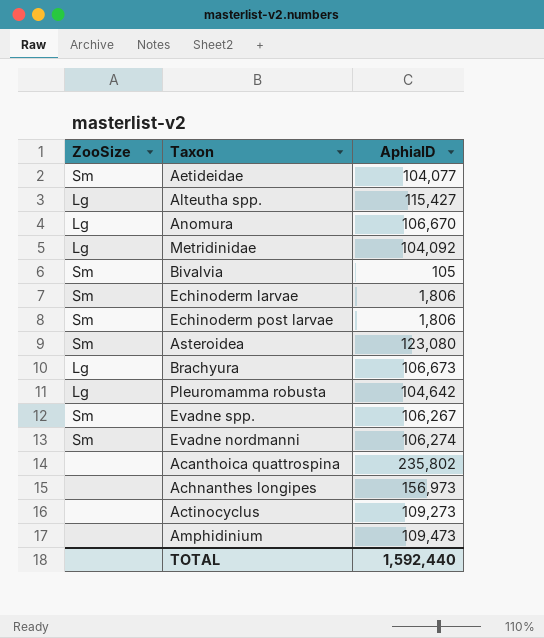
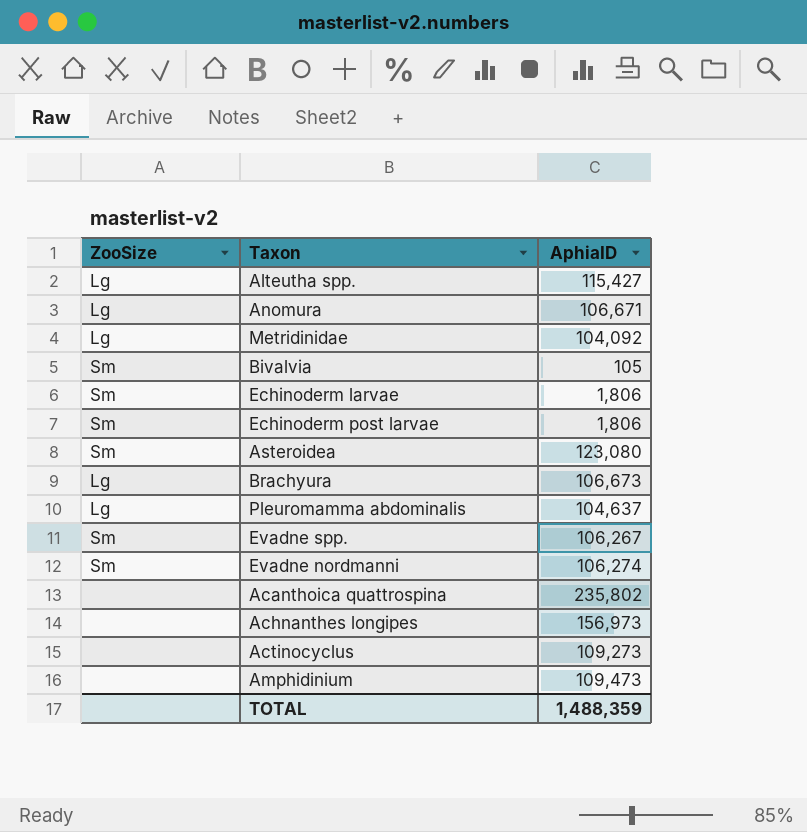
row Aetideidae: Sm | 104,077 -> none
row Pleuromamma robusta: Lg | 104,642 -> none
Anomura | AphiaID: 106,670 -> 106,671
row Pleuromamma abdominalis: none -> Lg | 104,637
TOTAL | AphiaID: 1,592,440 -> 1,488,359

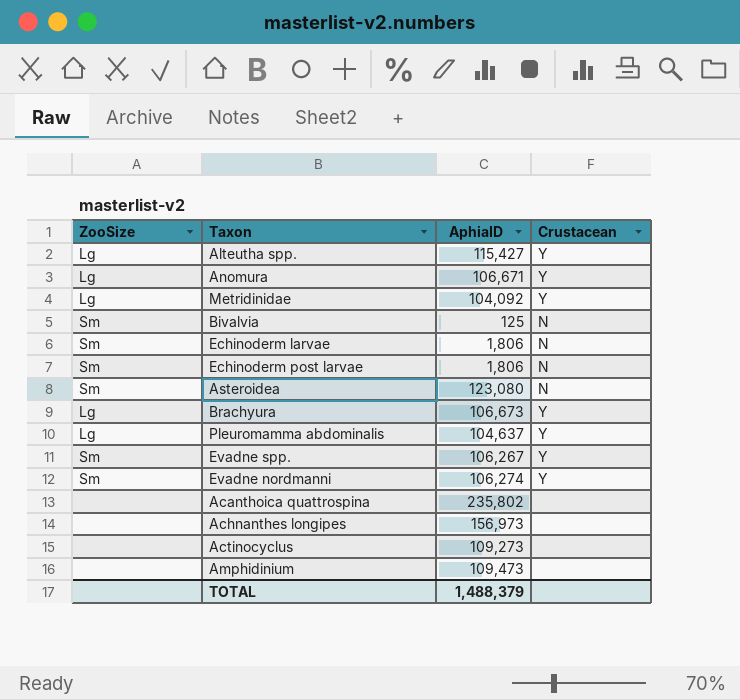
column Crustacean | position: none -> 4
Bivalvia | AphiaID: 105 -> 125
TOTAL | AphiaID: 1,488,359 -> 1,488,379

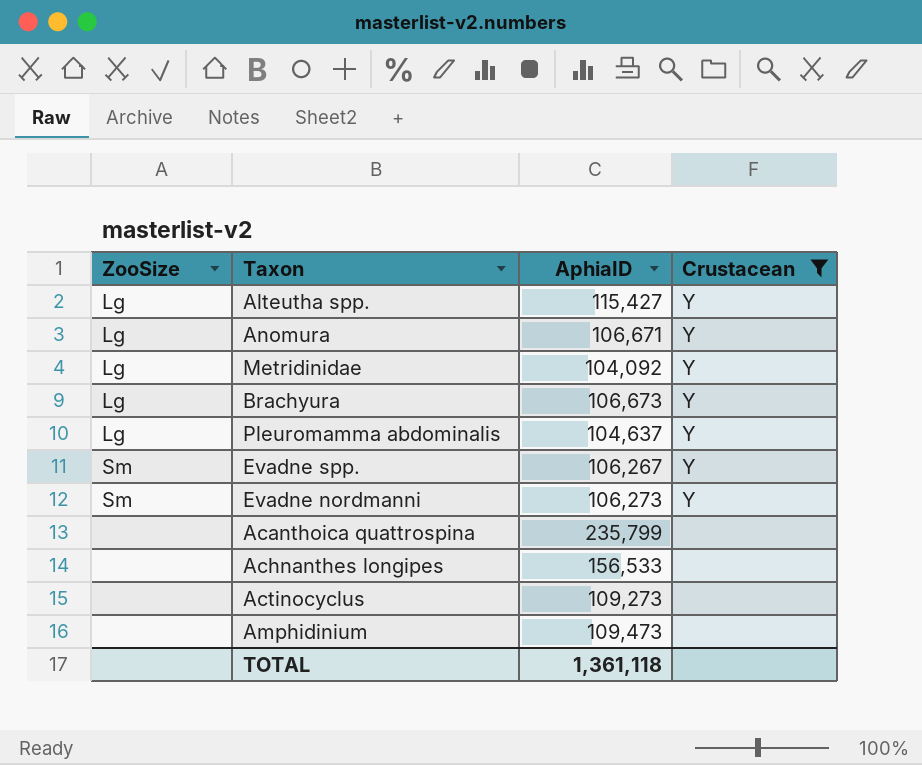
filter: none -> Crustacean != N
Evadne nordmanni | AphiaID: 106,274 -> 106,273
Acanthoica quattrospina | AphiaID: 235,802 -> 235,799
Achnanthes longipes | AphiaID: 156,973 -> 156,533
TOTAL | AphiaID: 1,488,379 -> 1,361,118

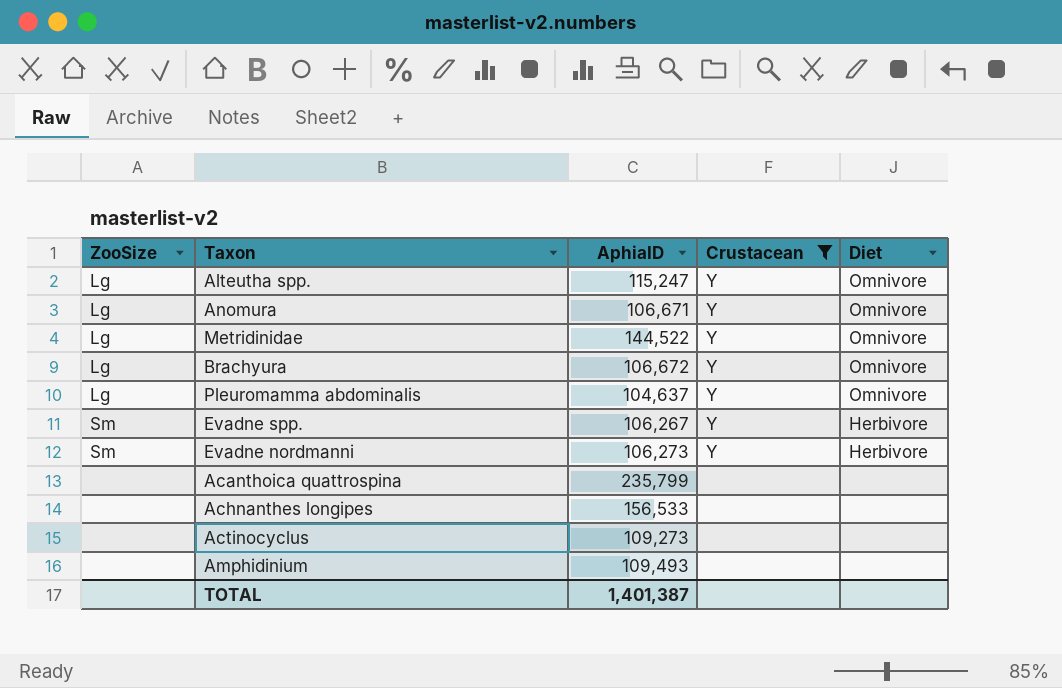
column Diet | position: none -> 5
Alteutha spp. | AphiaID: 115,427 -> 115,247
Metridinidae | AphiaID: 104,092 -> 144,522
Brachyura | AphiaID: 106,673 -> 106,672
Amphidinium | AphiaID: 109,473 -> 109,493
TOTAL | AphiaID: 1,361,118 -> 1,401,387

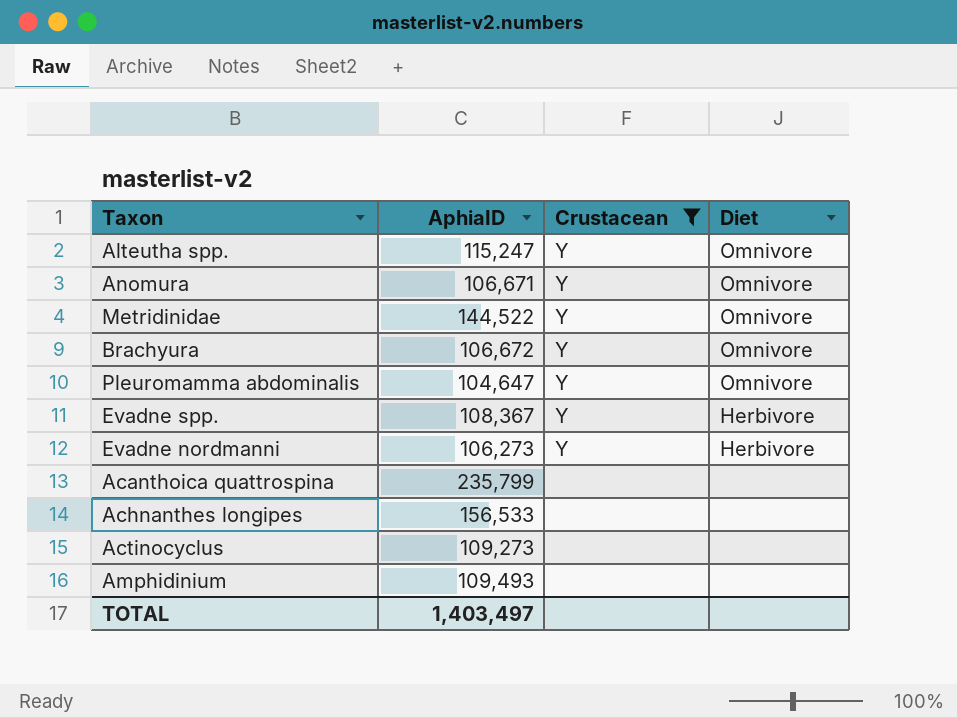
column ZooSize | position: 1 -> none
Pleuromamma abdominalis | AphiaID: 104,637 -> 104,647
Evadne spp. | AphiaID: 106,267 -> 108,367
TOTAL | AphiaID: 1,401,387 -> 1,403,497

